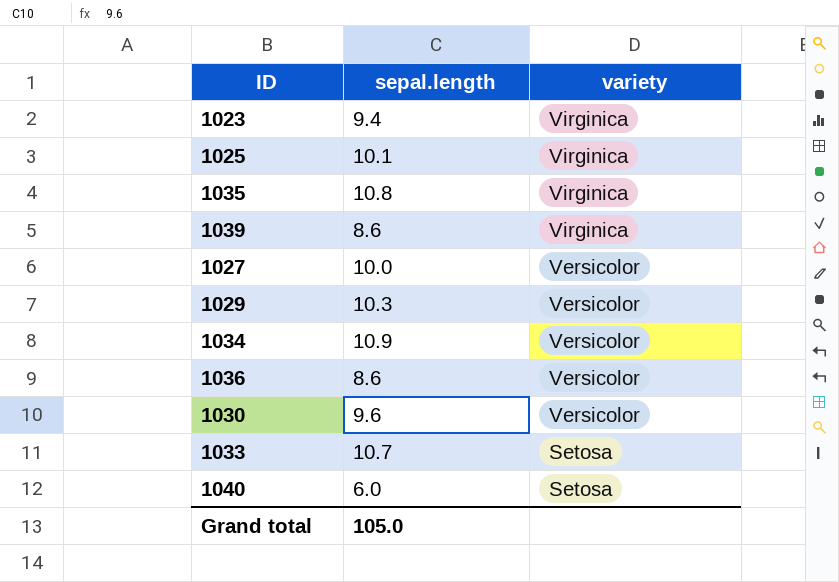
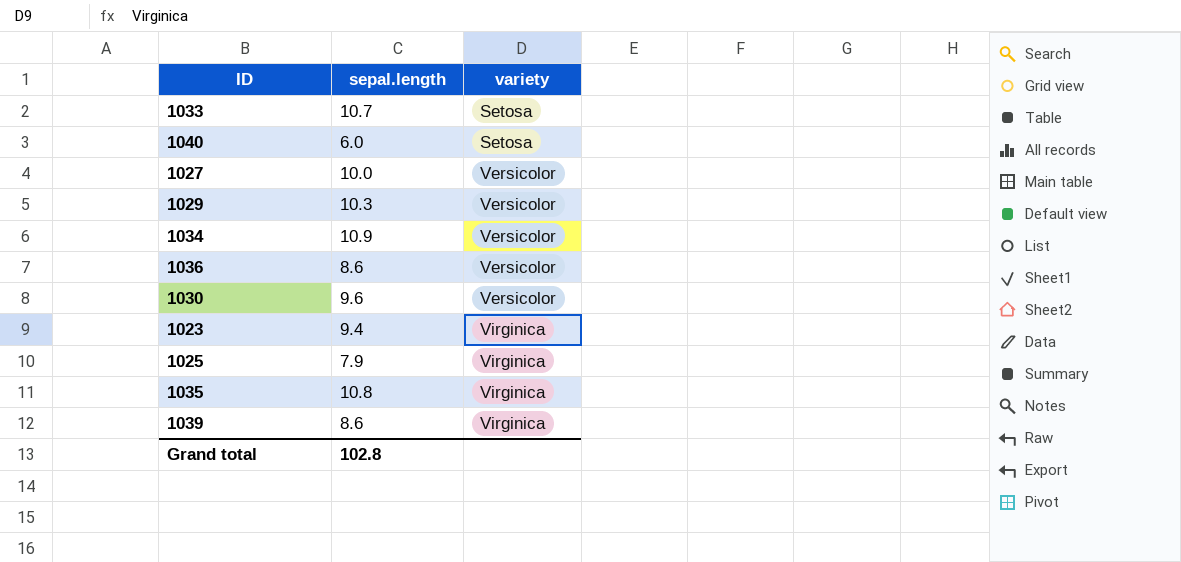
row order: variety descending -> variety ascending
1025 | sepal.length: 10.1 -> 7.9
Grand total | sepal.length: 105.0 -> 102.8

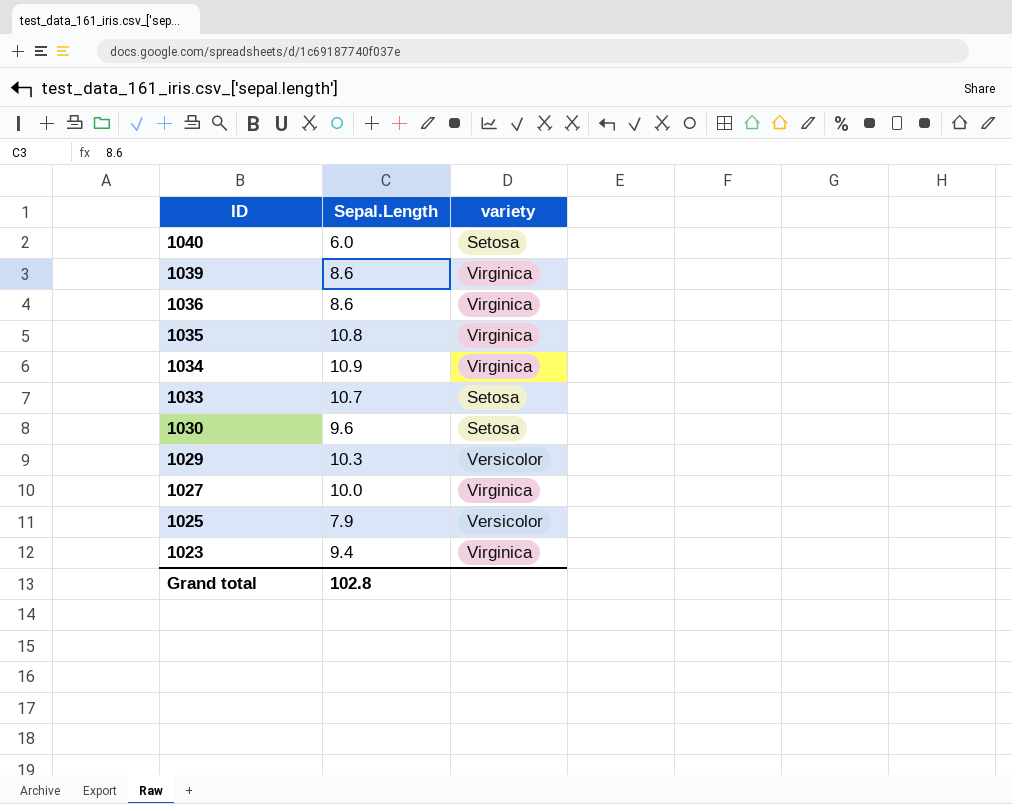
row order: variety ascending -> ID descending
column name: sepal.length -> Sepal.Length
1036 | variety: Versicolor -> Virginica
1034 | variety: Versicolor -> Virginica
1030 | variety: Versicolor -> Setosa
1027 | variety: Versicolor -> Virginica
1025 | variety: Virginica -> Versicolor

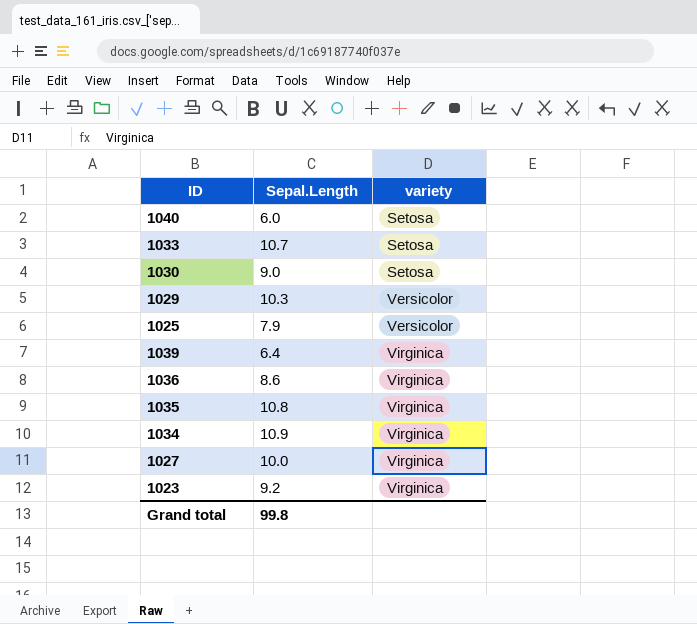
row order: ID descending -> variety ascending
1030 | Sepal.Length: 9.6 -> 9.0
1039 | Sepal.Length: 8.6 -> 6.4
1023 | Sepal.Length: 9.4 -> 9.2
Grand total | Sepal.Length: 102.8 -> 99.8

